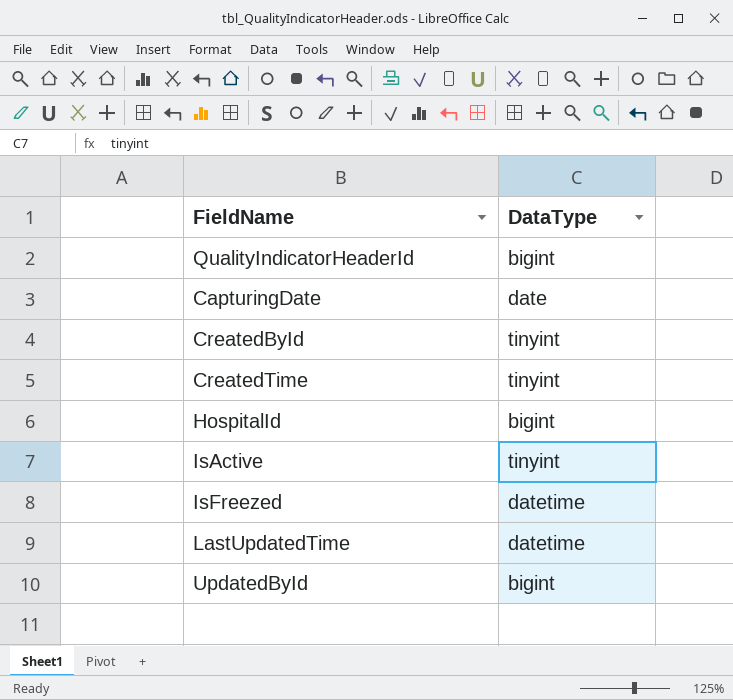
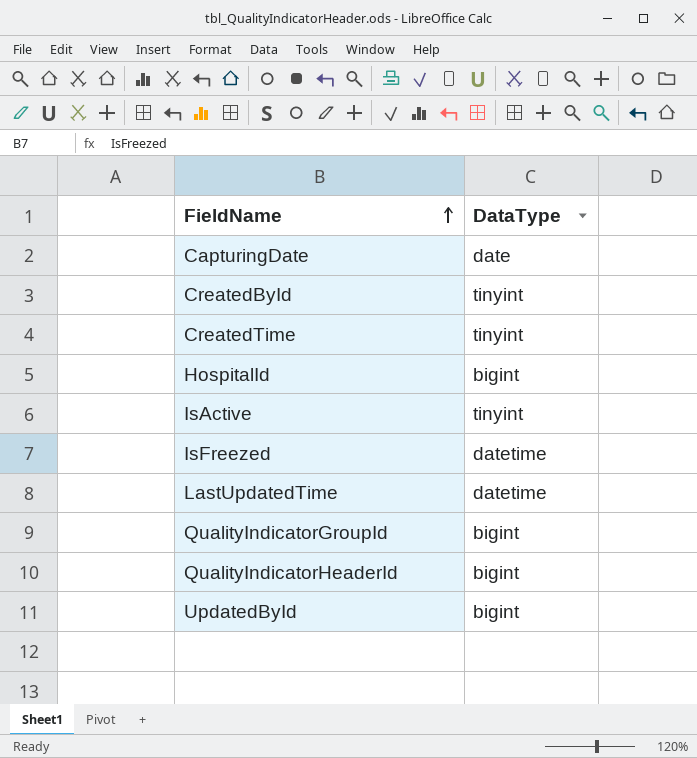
row order: none -> FieldName ascending
row QualityIndicatorGroupId: none -> bigint

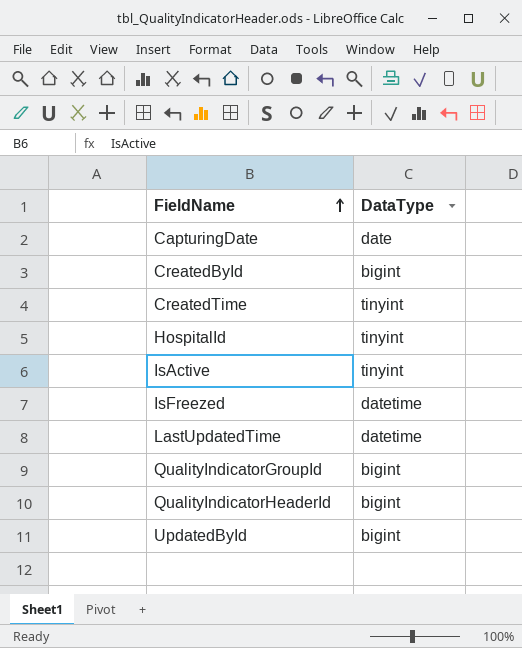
CreatedById | DataType: tinyint -> bigint
HospitalId | DataType: bigint -> tinyint

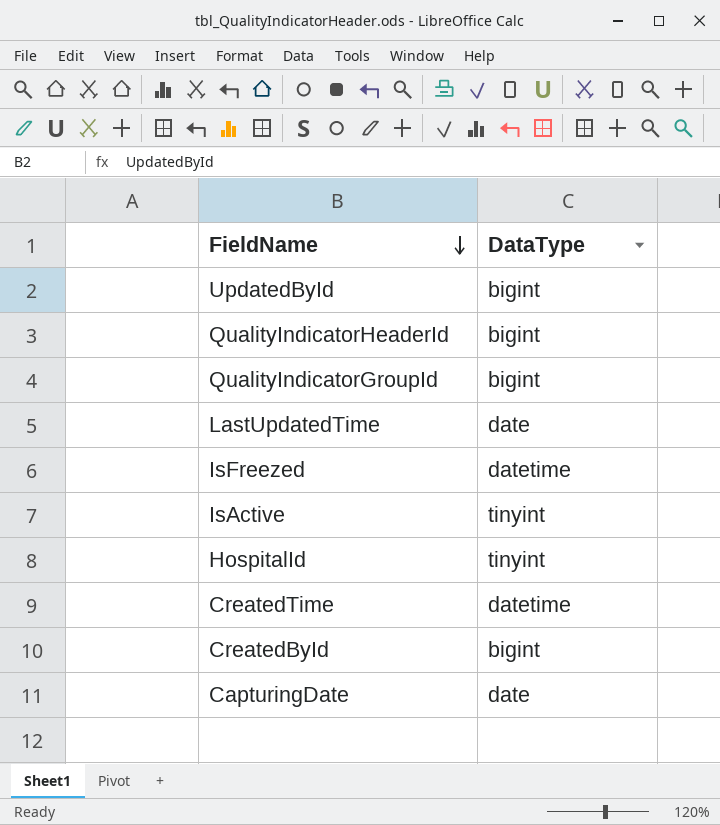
row order: FieldName ascending -> FieldName descending
LastUpdatedTime | DataType: datetime -> date
CreatedTime | DataType: tinyint -> datetime

